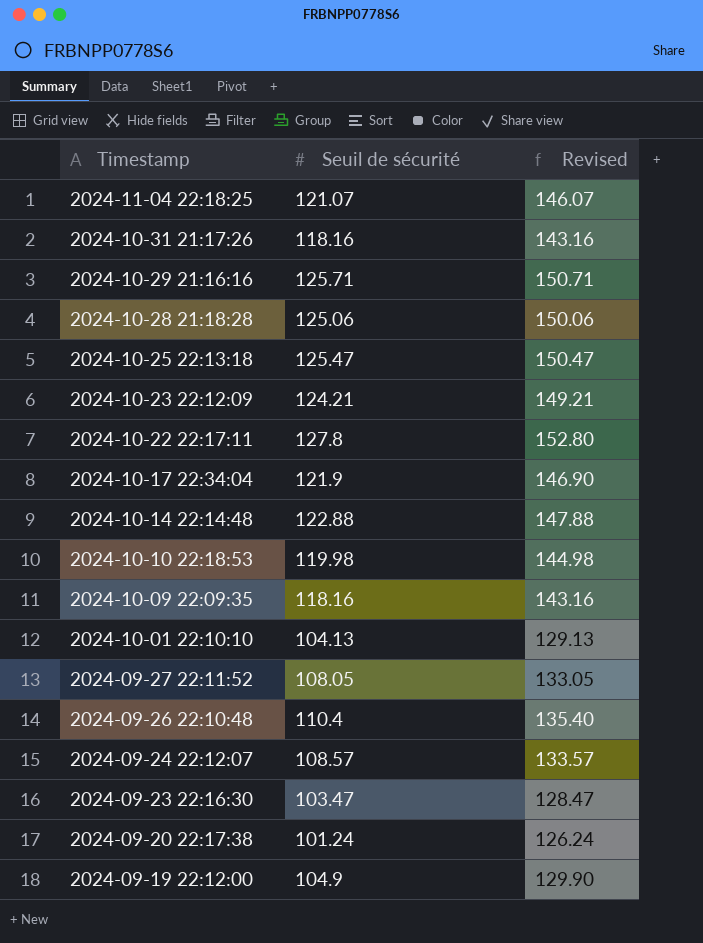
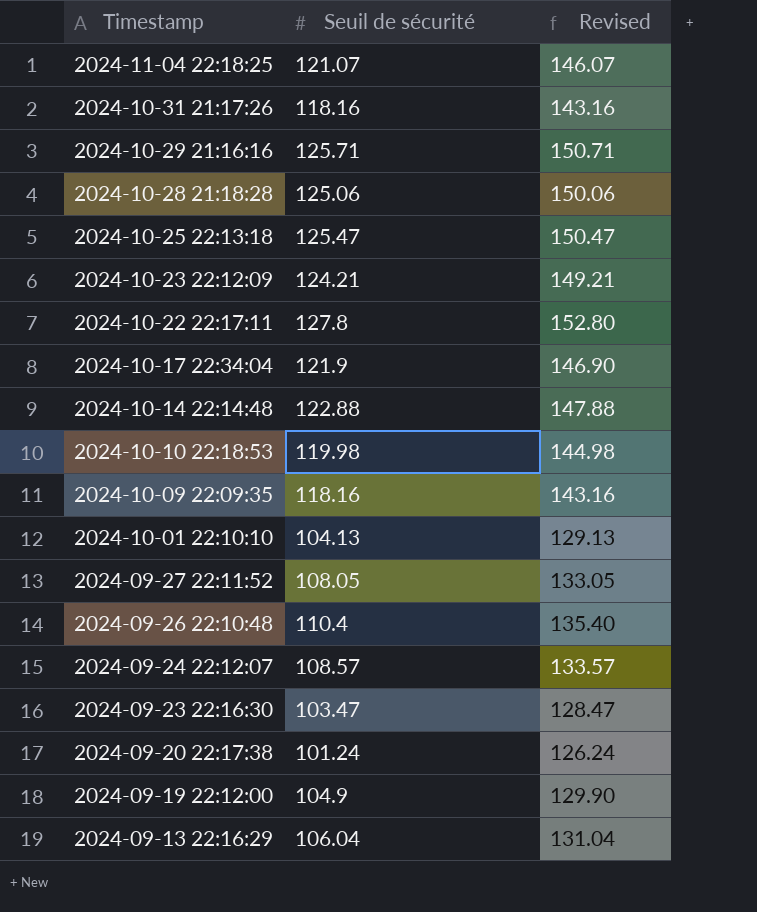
row 2024-09-13 22:16:29: none -> 106.04 | 131.04

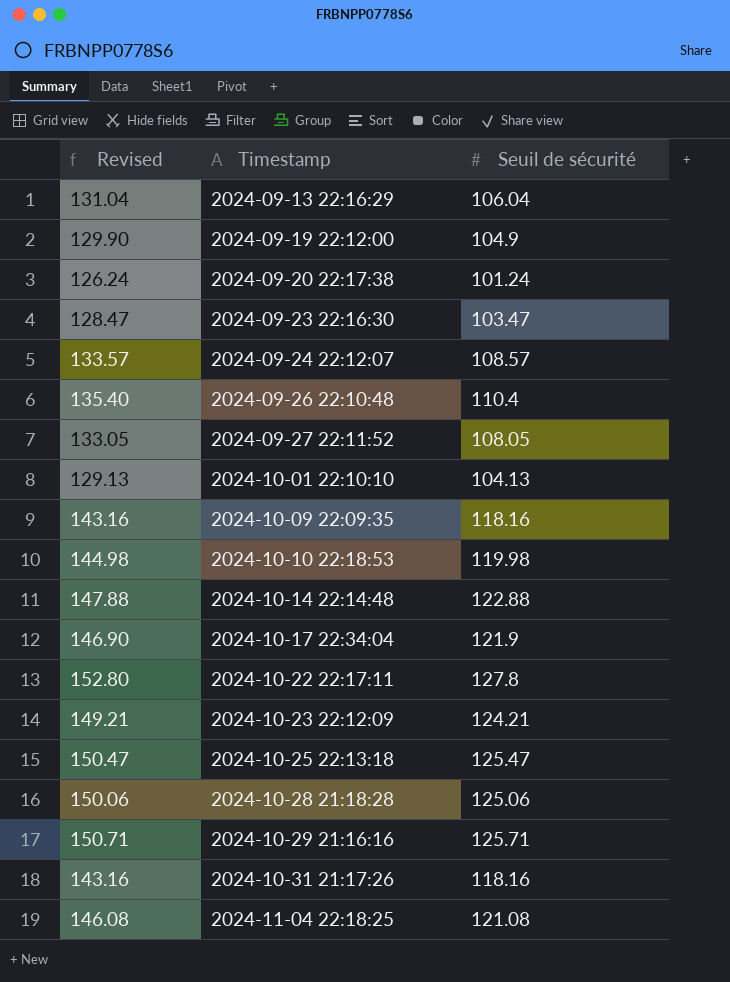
row order: Timestamp descending -> Timestamp ascending
column Revised | position: 3 -> 1
2024-11-04 22:18:25 | Revised: 146.07 -> 146.08
2024-11-04 22:18:25 | Seuil de sécurité: 121.07 -> 121.08

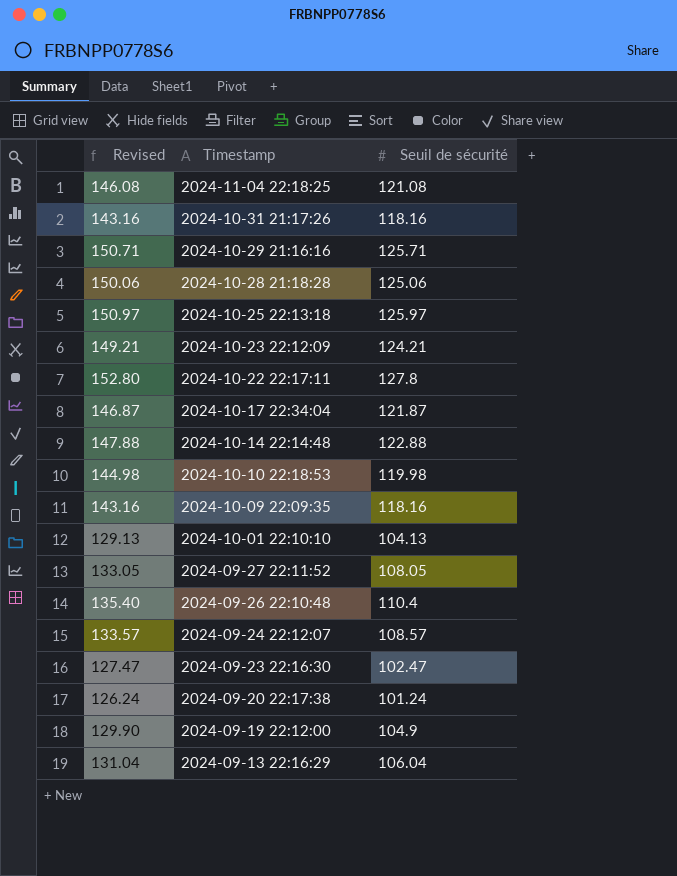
row order: Timestamp ascending -> Timestamp descending
2024-10-25 22:13:18 | Revised: 150.47 -> 150.97
2024-10-25 22:13:18 | Seuil de sécurité: 125.47 -> 125.97
2024-10-17 22:34:04 | Revised: 146.90 -> 146.87
2024-10-17 22:34:04 | Seuil de sécurité: 121.9 -> 121.87
2024-09-23 22:16:30 | Revised: 128.47 -> 127.47
2024-09-23 22:16:30 | Seuil de sécurité: 103.47 -> 102.47

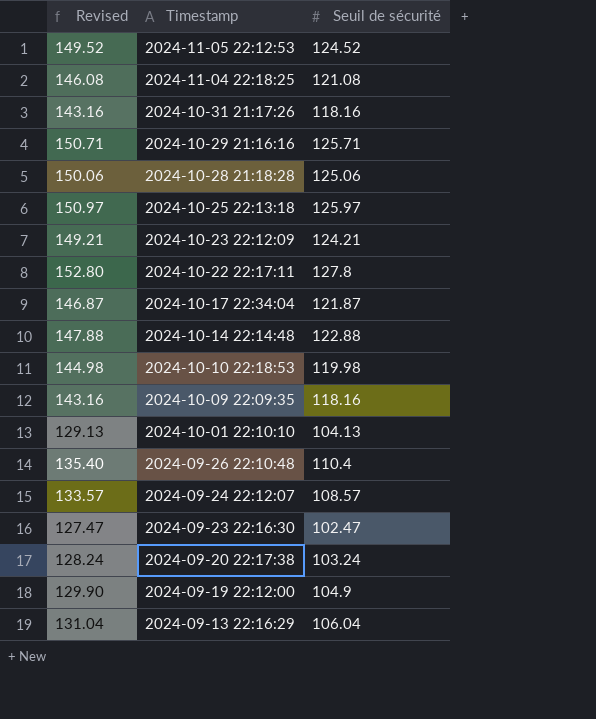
row 2024-09-27 22:11:52: 133.05 | 108.05 -> none
row 2024-11-05 22:12:53: none -> 149.52 | 124.52
2024-09-20 22:17:38 | Revised: 126.24 -> 128.24
2024-09-20 22:17:38 | Seuil de sécurité: 101.24 -> 103.24

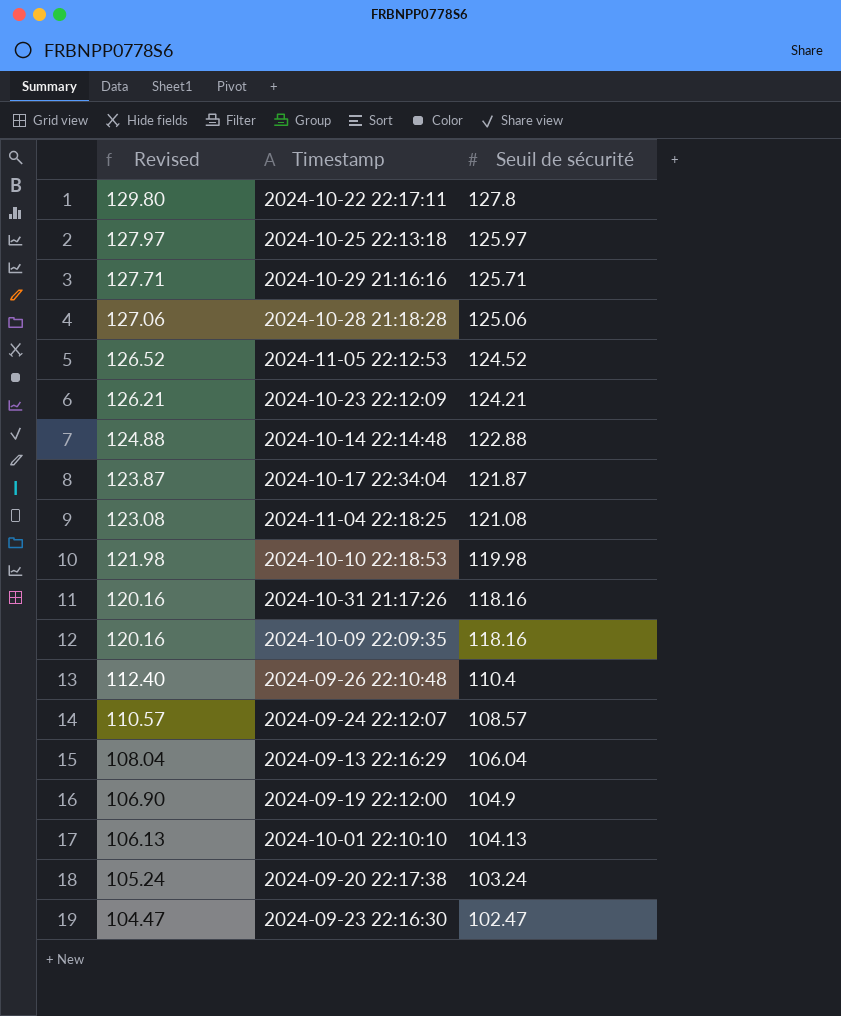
row order: Timestamp descending -> Revised descending
column Revised | formula: [Seuil de sécurité] + 25 -> [Seuil de sécurité] + 2

